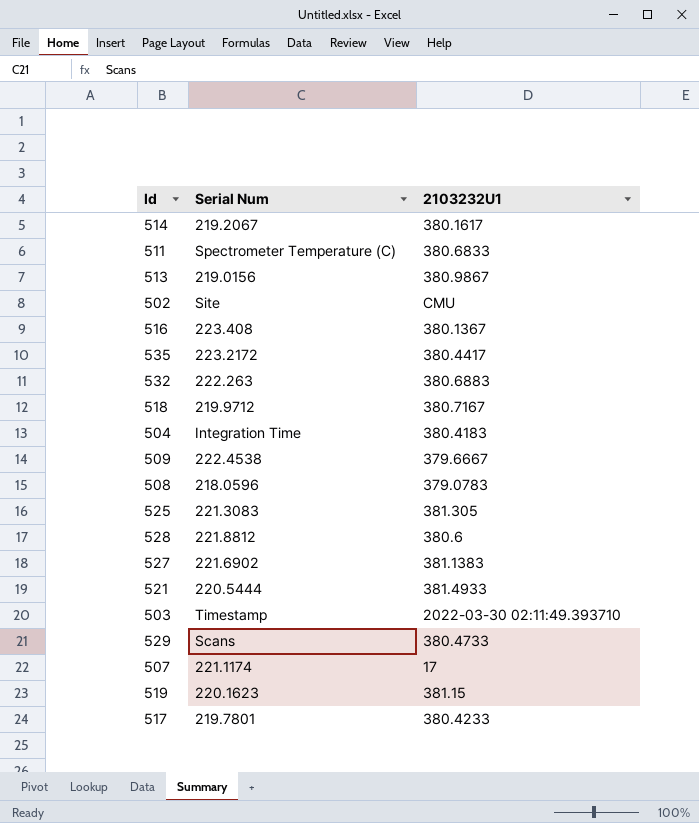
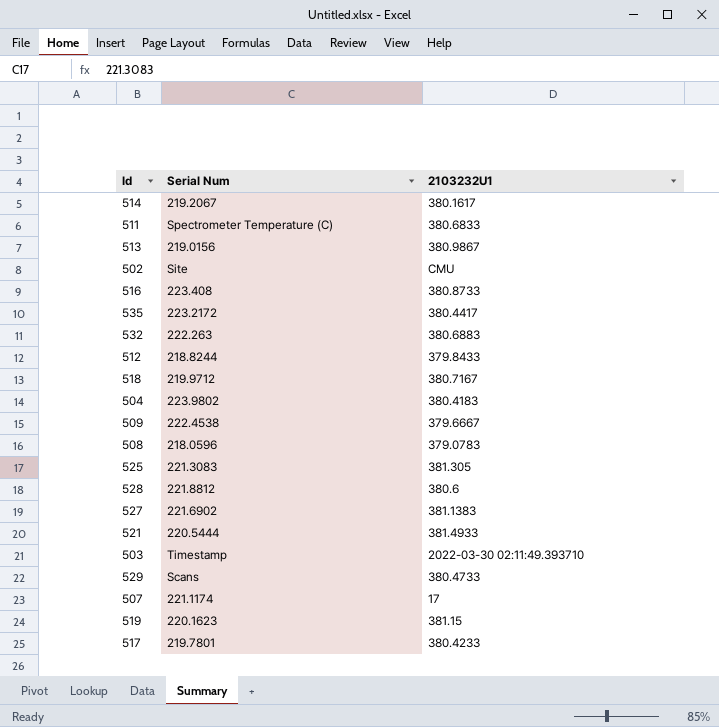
516 | 2103232U1: 380.1367 -> 380.8733
row 512: none -> 218.8244 | 379.8433
504 | Serial Num: Integration Time -> 223.9802

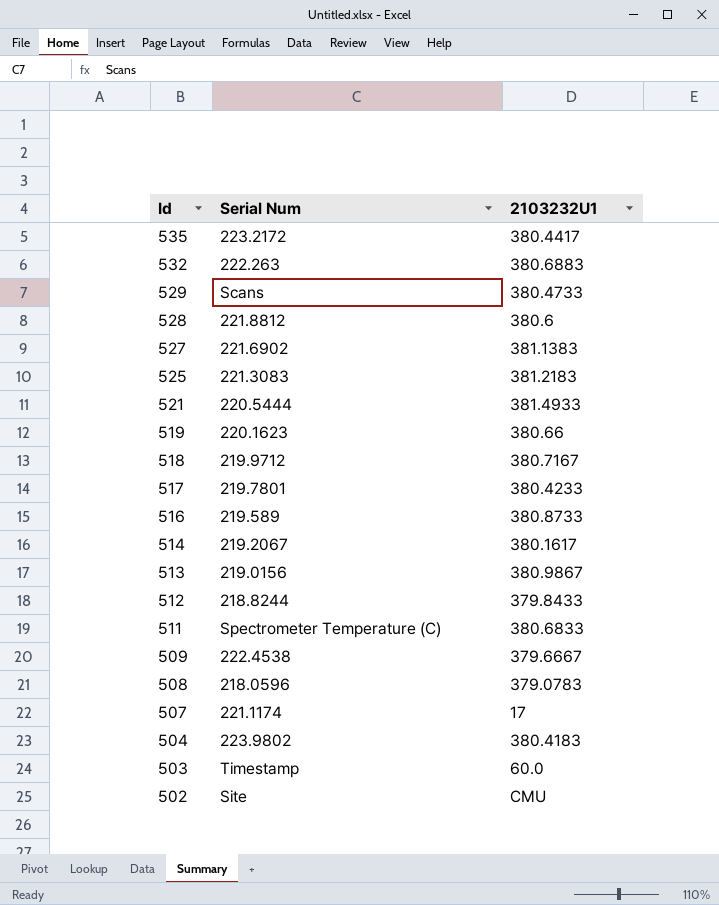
row order: none -> Id descending
525 | 2103232U1: 381.305 -> 381.2183
519 | 2103232U1: 381.15 -> 380.66
516 | Serial Num: 223.408 -> 219.589
503 | 2103232U1: 2022-03-30 02:11:49.393710 -> 60.0

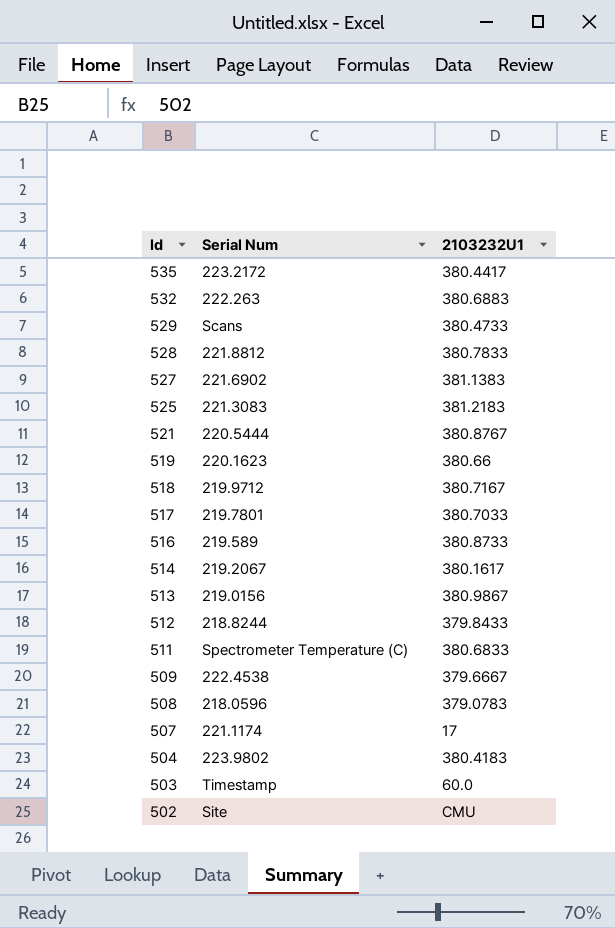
528 | 2103232U1: 380.6 -> 380.7833
521 | 2103232U1: 381.4933 -> 380.8767
517 | 2103232U1: 380.4233 -> 380.7033

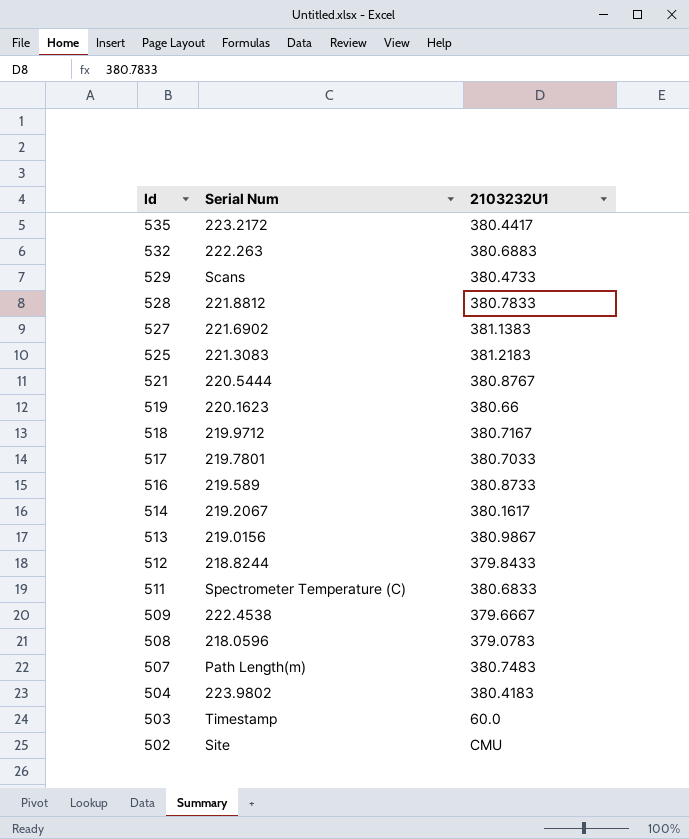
507 | Serial Num: 221.1174 -> Path Length(m)
507 | 2103232U1: 17 -> 380.7483

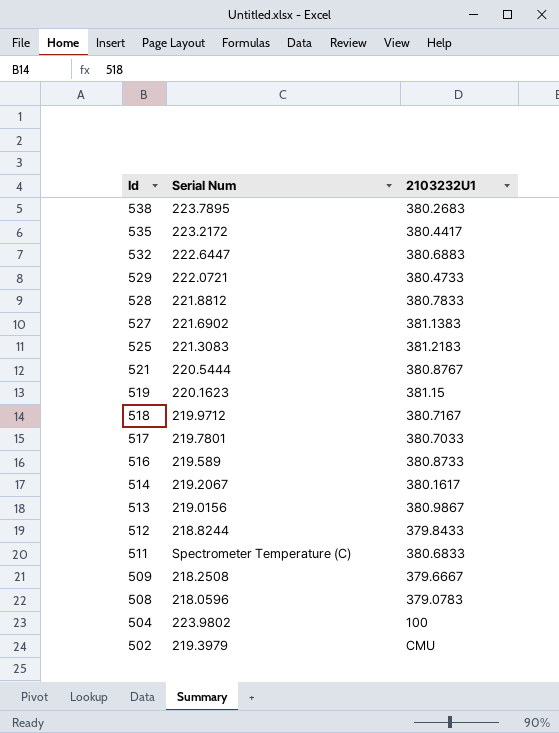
row 507: Path Length(m) | 380.7483 -> none
row 503: Timestamp | 60.0 -> none
row 538: none -> 223.7895 | 380.2683
532 | Serial Num: 222.263 -> 222.6447
529 | Serial Num: Scans -> 222.0721
519 | 2103232U1: 380.66 -> 381.15
509 | Serial Num: 222.4538 -> 218.2508
504 | 2103232U1: 380.4183 -> 100
502 | Serial Num: Site -> 219.3979

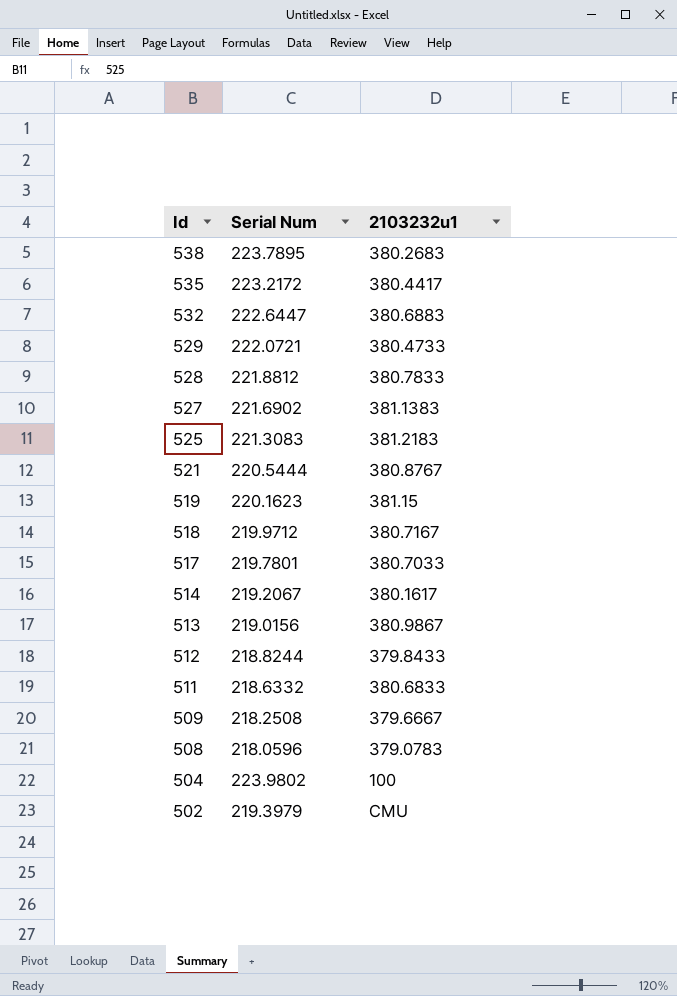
column name: 2103232U1 -> 2103232u1
row 516: 219.589 | 380.8733 -> none
511 | Serial Num: Spectrometer Temperature (C) -> 218.6332

